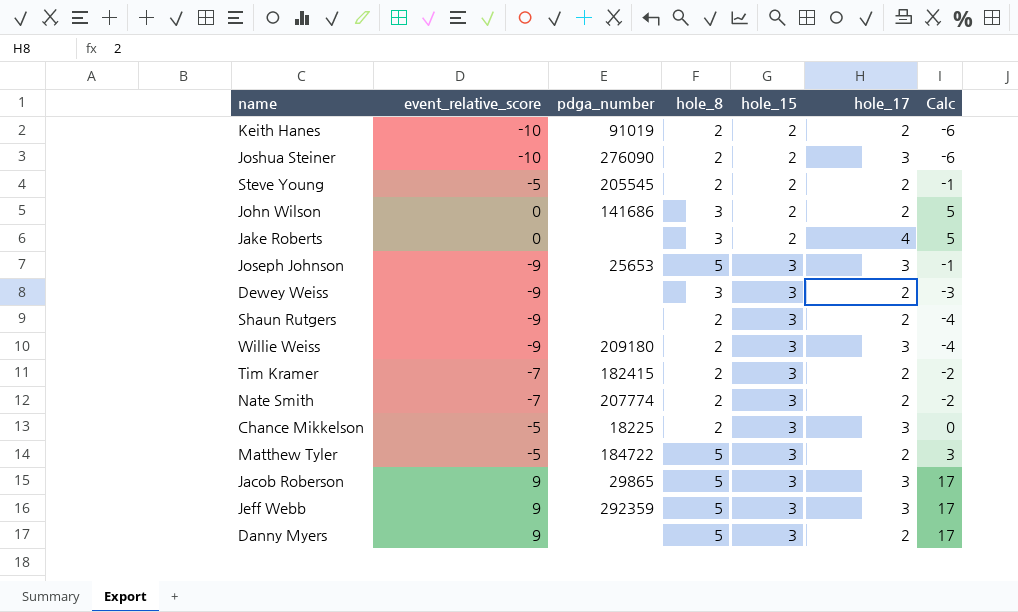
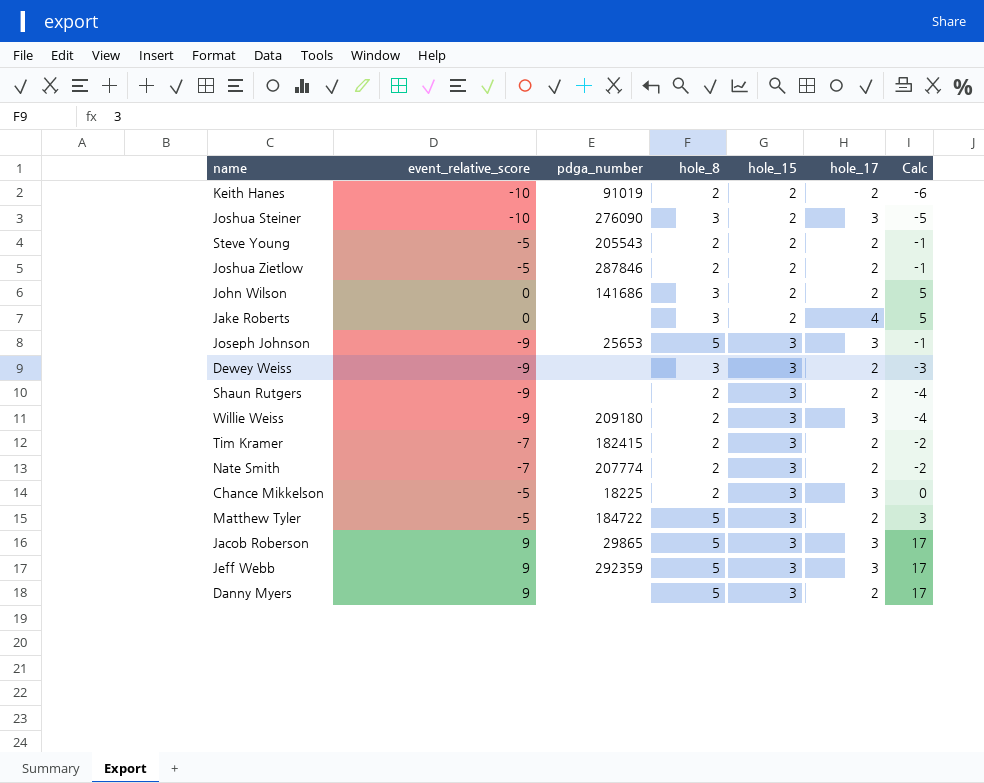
Joshua Steiner | hole_8: 2 -> 3
Joshua Steiner | Calc: -6 -> -5
Steve Young | pdga_number: 205545 -> 205543
row Joshua Zietlow: none -> -5 | 287846 | 2 | 2 | 2 | -1

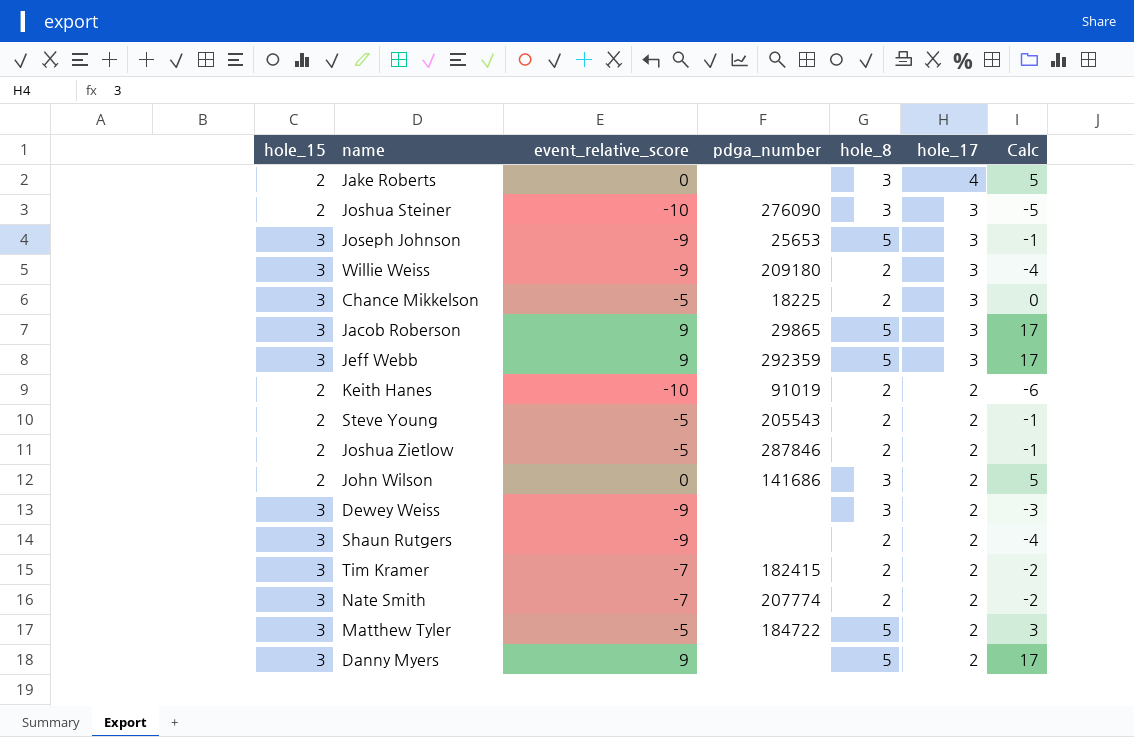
row order: hole_15 ascending -> hole_17 descending
column hole_15 | position: 5 -> 1

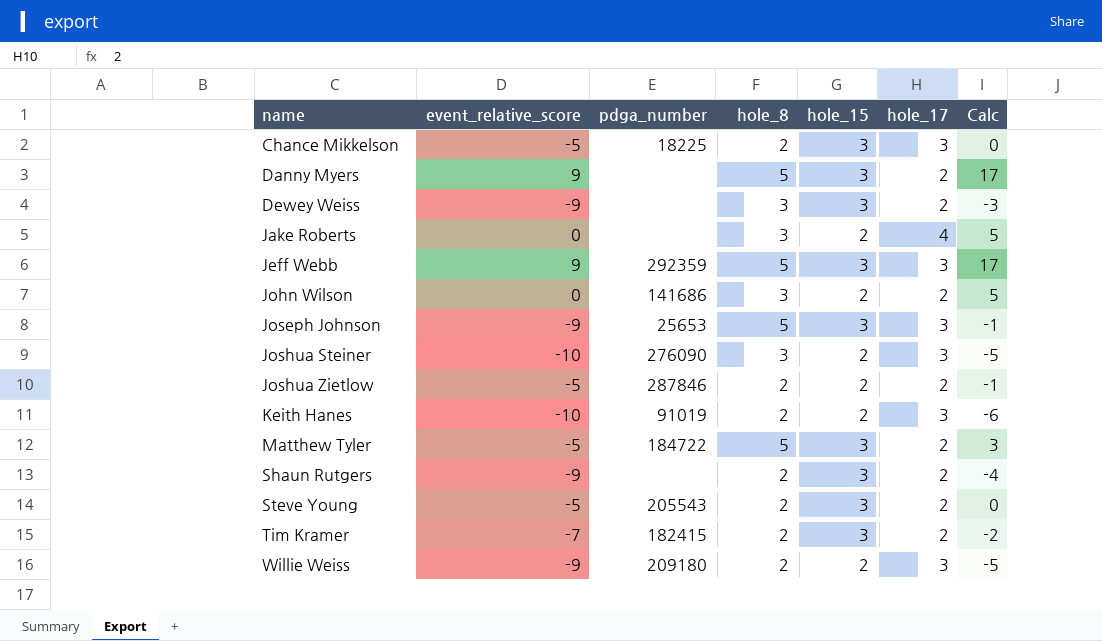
row order: hole_17 descending -> name ascending
column hole_15 | position: 1 -> 5
row Jacob Roberson: 3 | 9 | 29865 | 5 | 3 | 17 -> none
row Nate Smith: 3 | -7 | 207774 | 2 | 2 | -2 -> none
Keith Hanes | hole_17: 2 -> 3
Steve Young | hole_15: 2 -> 3
Steve Young | Calc: -1 -> 0
Willie Weiss | hole_15: 3 -> 2
Willie Weiss | Calc: -4 -> -5

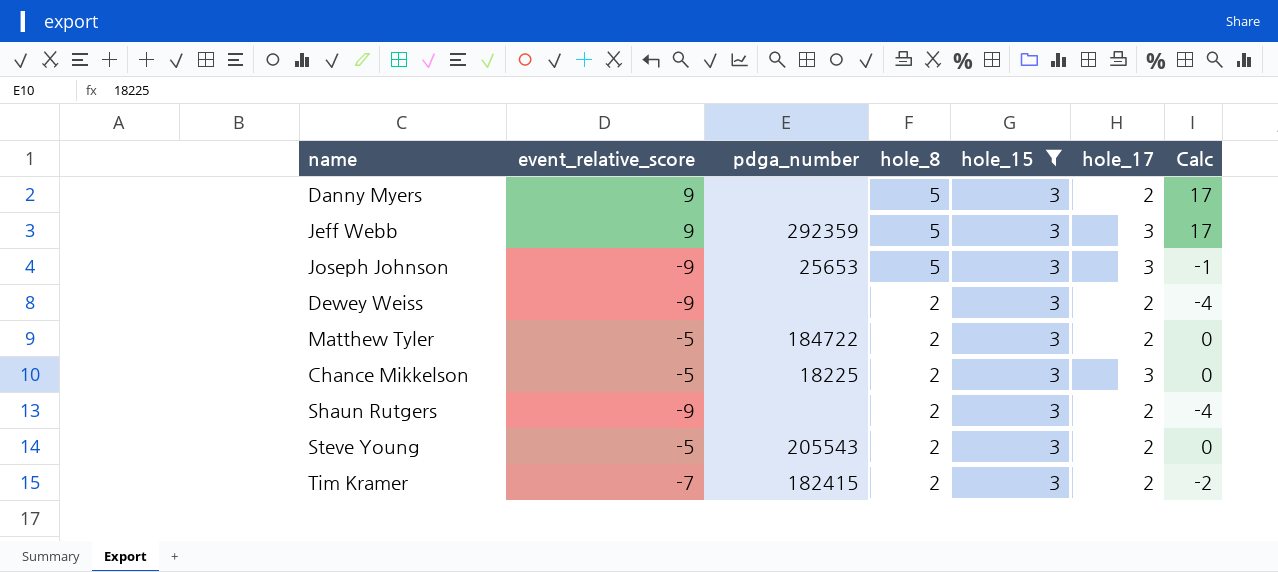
filter: none -> hole_15 = 3
row order: name ascending -> hole_8 descending
Dewey Weiss | hole_8: 3 -> 2
Dewey Weiss | Calc: -3 -> -4
Matthew Tyler | hole_8: 5 -> 2
Matthew Tyler | Calc: 3 -> 0

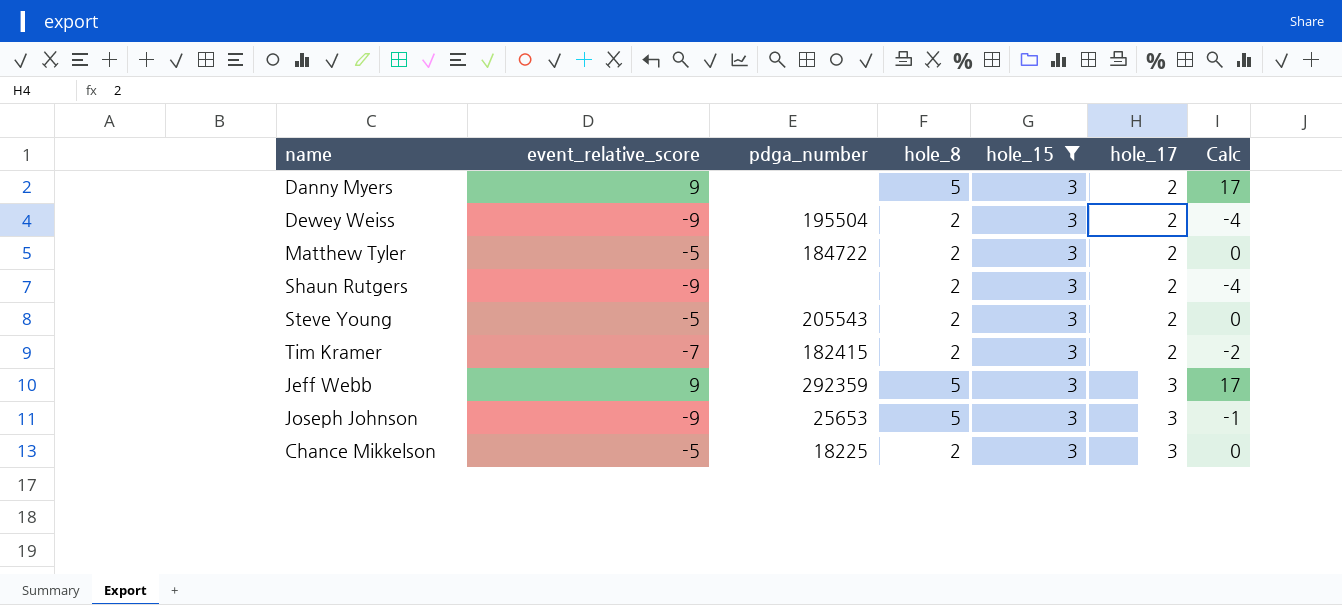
row order: hole_8 descending -> hole_17 ascending
Dewey Weiss | pdga_number: none -> 195504

